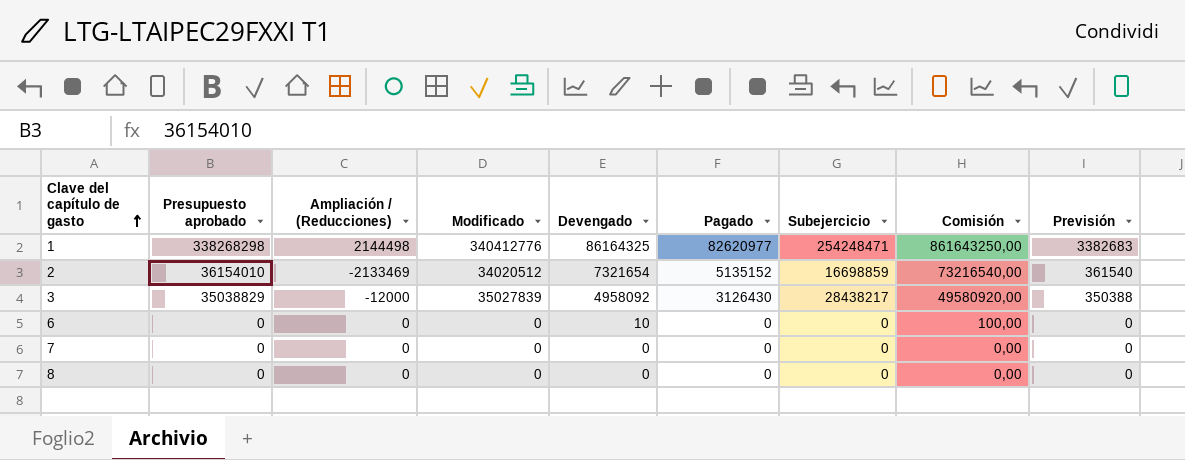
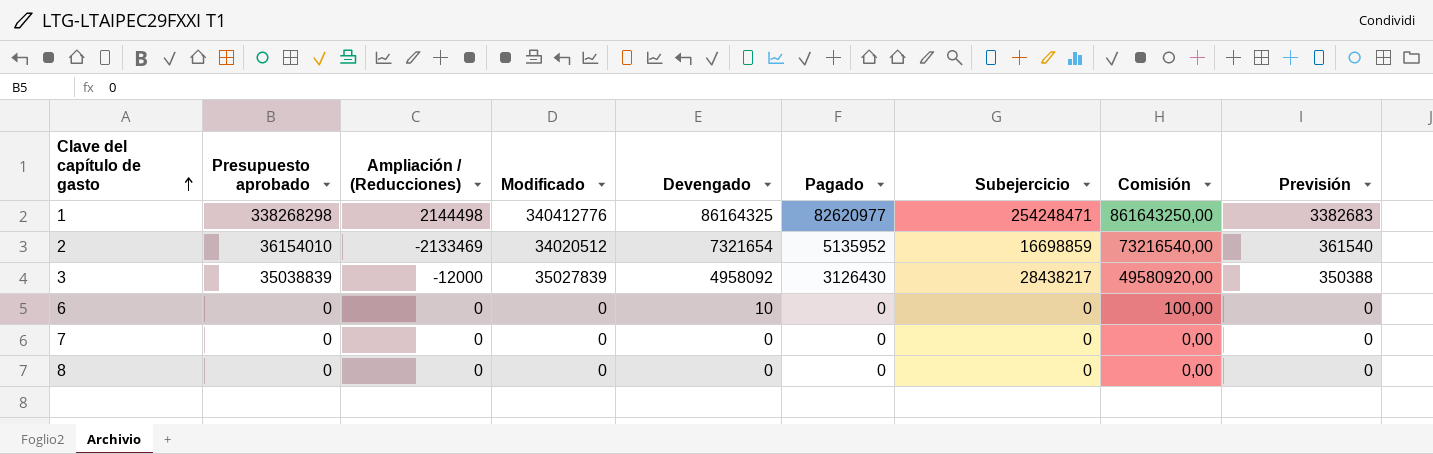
2 | Pagado: 5135152 -> 5135952
3 | Presupuesto aprobado: 35038829 -> 35038839

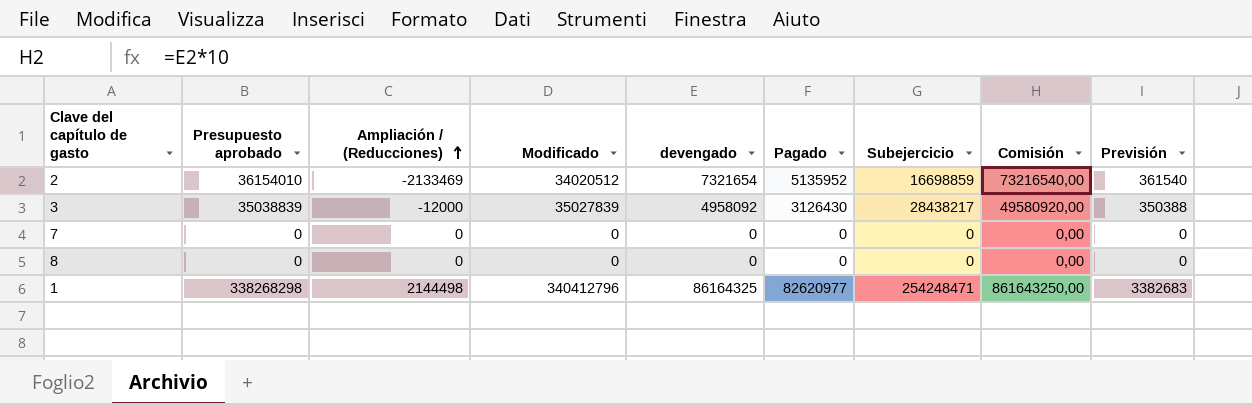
row order: Clave del capítulo de gasto ascending -> Ampliación / (Reducciones) ascending
column name: Devengado -> devengado
row 6: 0 | 0 | 0 | 10 | 0 | 0 | 100,00 | 0 -> none
1 | Modificado: 340412776 -> 340412796

